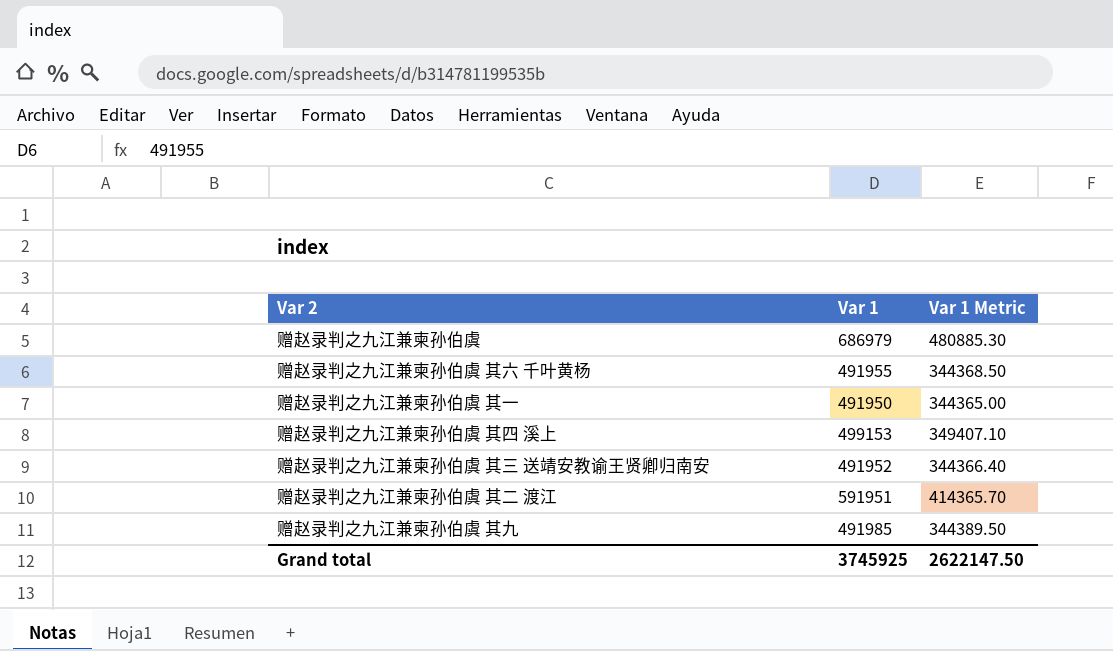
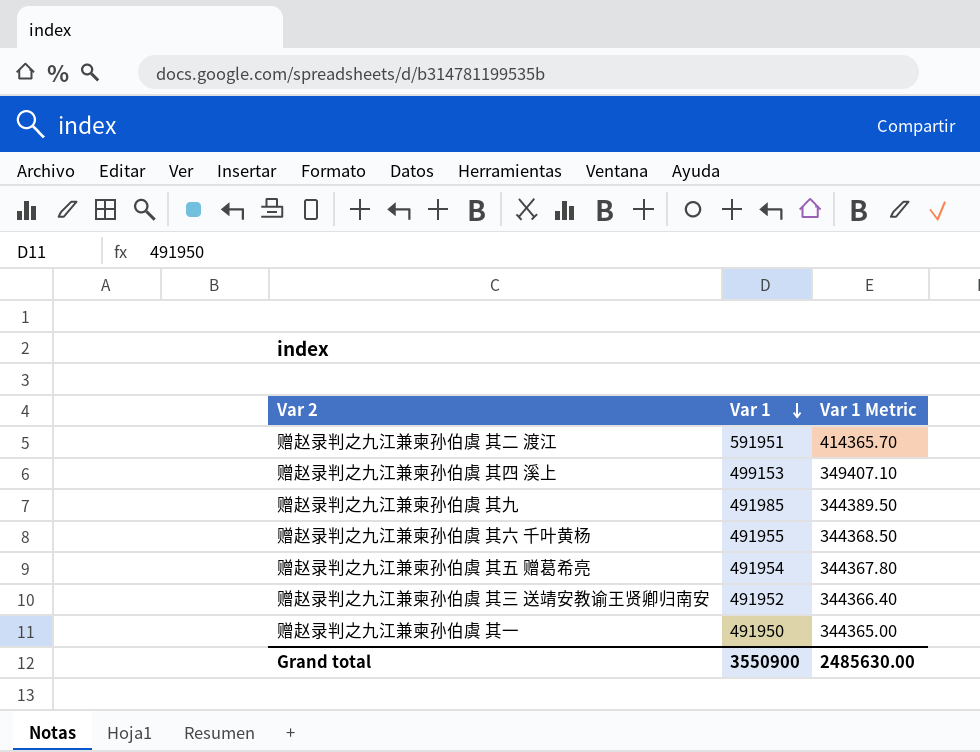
row order: none -> Var 1 descending
row 赠赵录判之九江兼柬孙伯虞: 686979 | 480885.30 -> none
row 赠赵录判之九江兼柬孙伯虞 其五 赠葛希亮: none -> 491954 | 344367.80
Grand total | Var 1: 3745925 -> 3550900
Grand total | Var 1 Metric: 2622147.50 -> 2485630.00

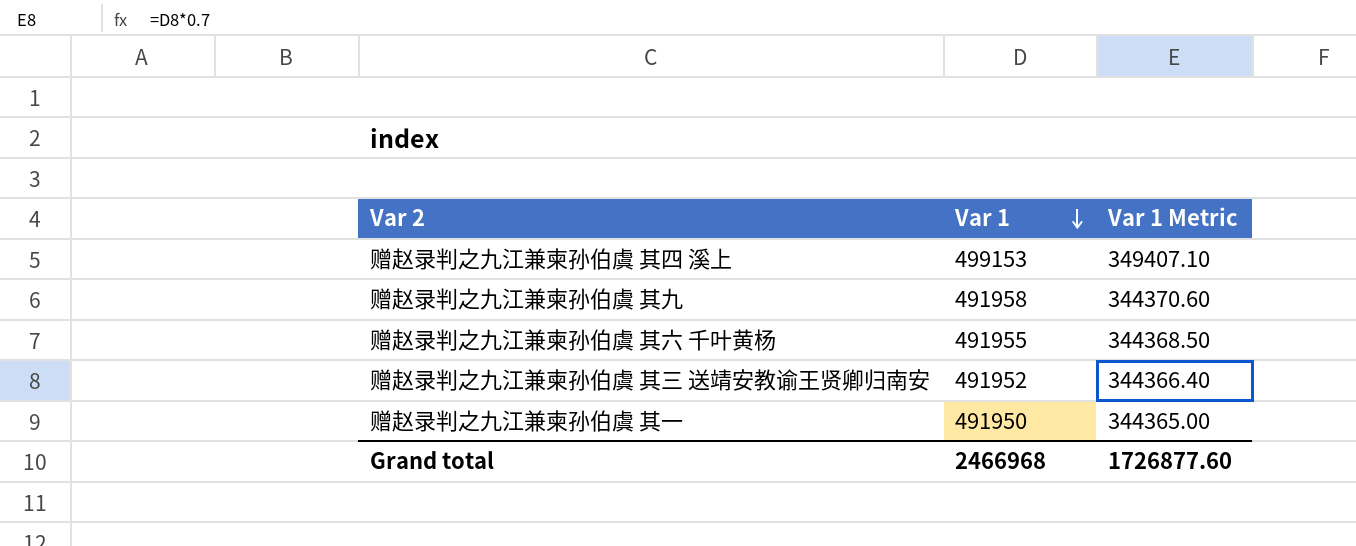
row 赠赵录判之九江兼柬孙伯虞 其二 渡江: 591951 | 414365.70 -> none
row 赠赵录判之九江兼柬孙伯虞 其五 赠葛希亮: 491954 | 344367.80 -> none
赠赵录判之九江兼柬孙伯虞 其九 | Var 1: 491985 -> 491958
赠赵录判之九江兼柬孙伯虞 其九 | Var 1 Metric: 344389.50 -> 344370.60
Grand total | Var 1: 3550900 -> 2466968
Grand total | Var 1 Metric: 2485630.00 -> 1726877.60

